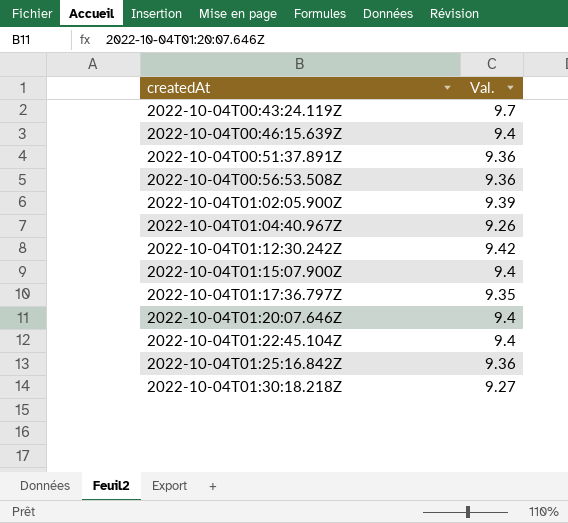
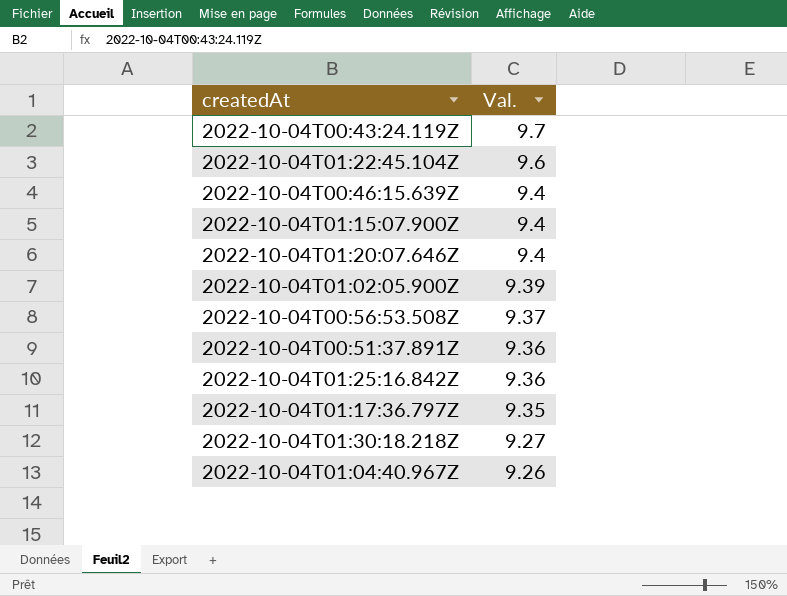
row order: createdAt ascending -> Val. descending
row 2022-10-04T01:12:30.242Z: 9.42 -> none
2022-10-04T01:22:45.104Z | Val.: 9.4 -> 9.6
2022-10-04T00:56:53.508Z | Val.: 9.36 -> 9.37

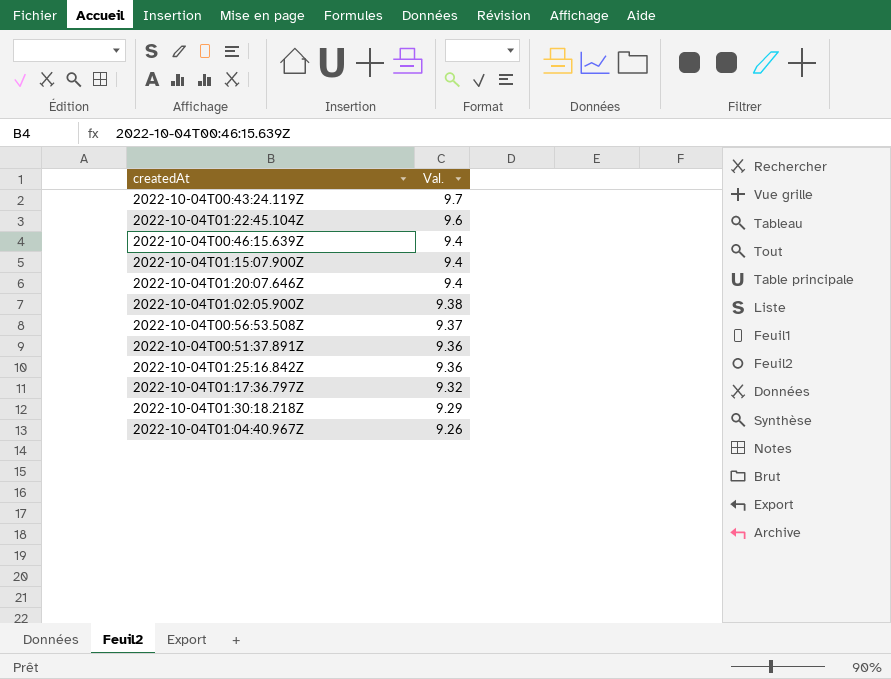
2022-10-04T01:02:05.900Z | Val.: 9.39 -> 9.38
2022-10-04T01:17:36.797Z | Val.: 9.35 -> 9.32
2022-10-04T01:30:18.218Z | Val.: 9.27 -> 9.29

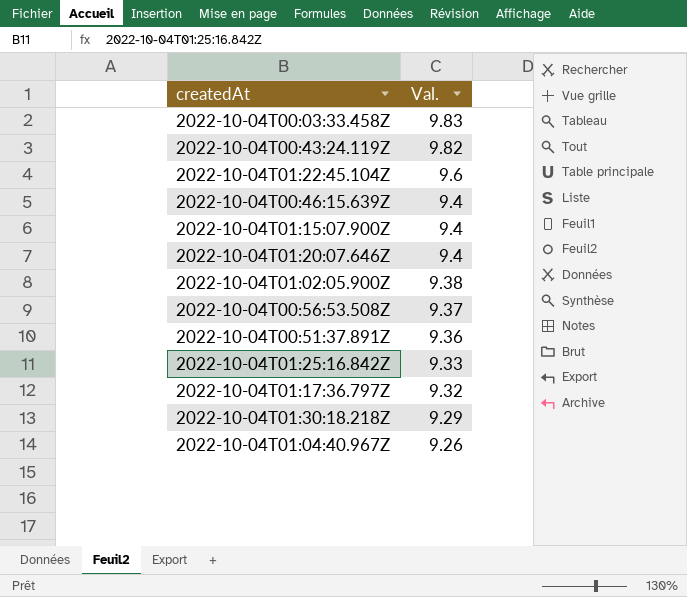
row 2022-10-04T00:03:33.458Z: none -> 9.83
2022-10-04T00:43:24.119Z | Val.: 9.7 -> 9.82
2022-10-04T01:25:16.842Z | Val.: 9.36 -> 9.33

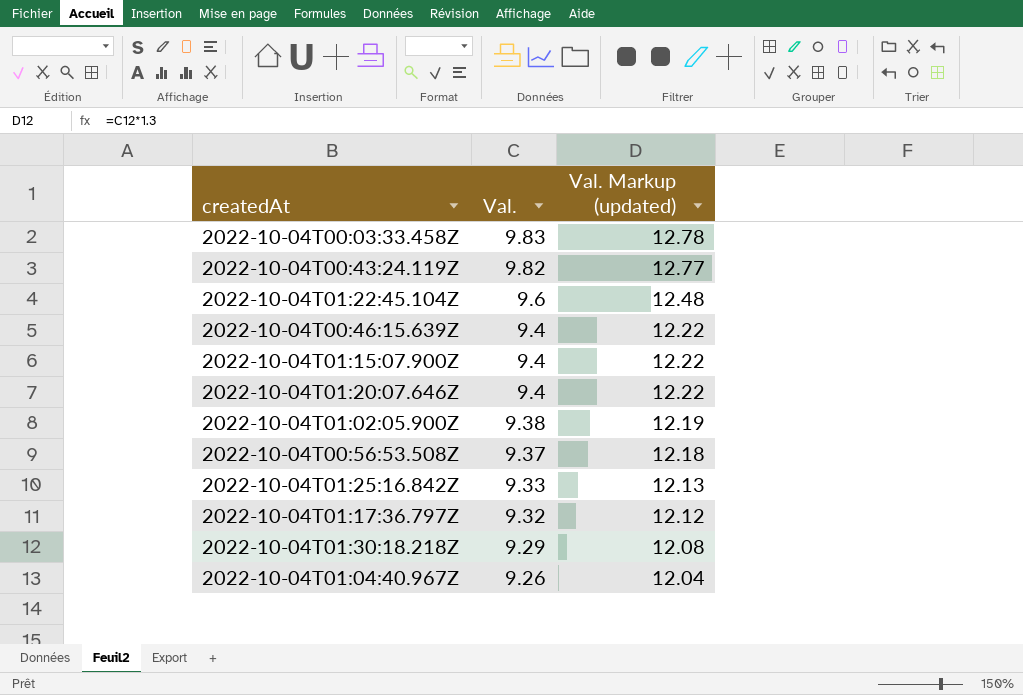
column Val. Markup (updated) | formula: none -> [Val.] * 1.3
row 2022-10-04T00:51:37.891Z: 9.36 -> none

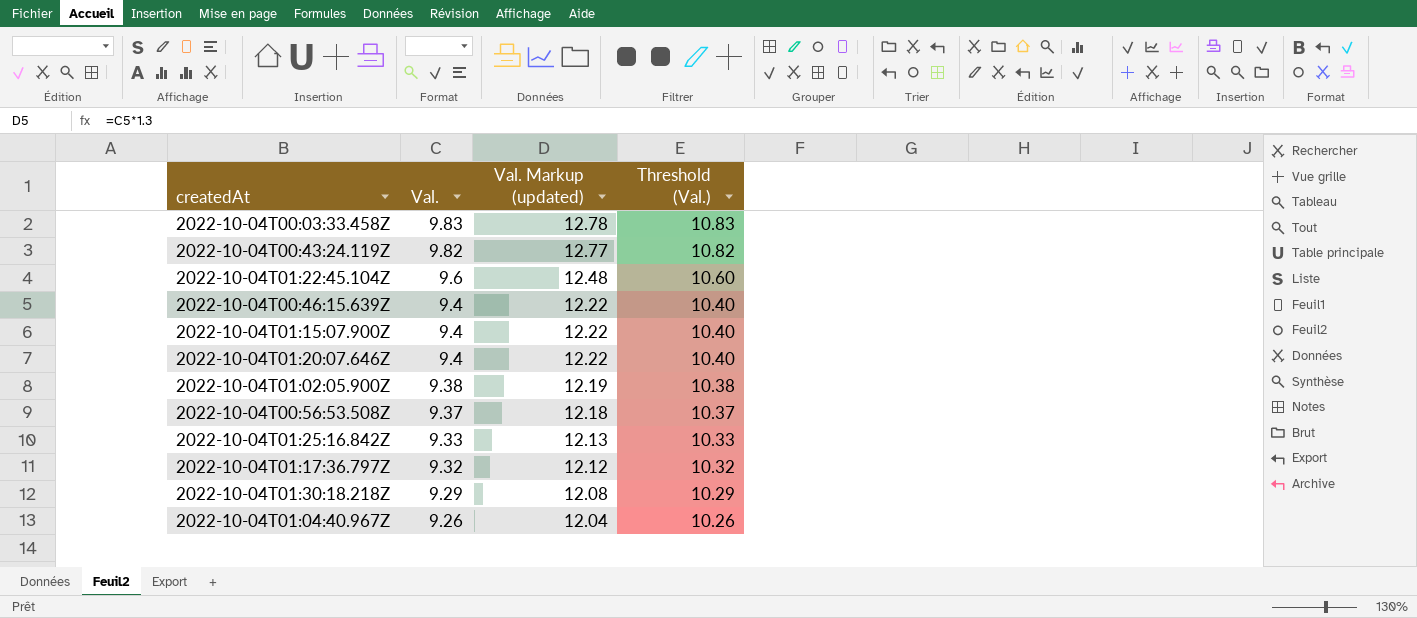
column Threshold (Val.) | formula: none -> [Val.] + 1

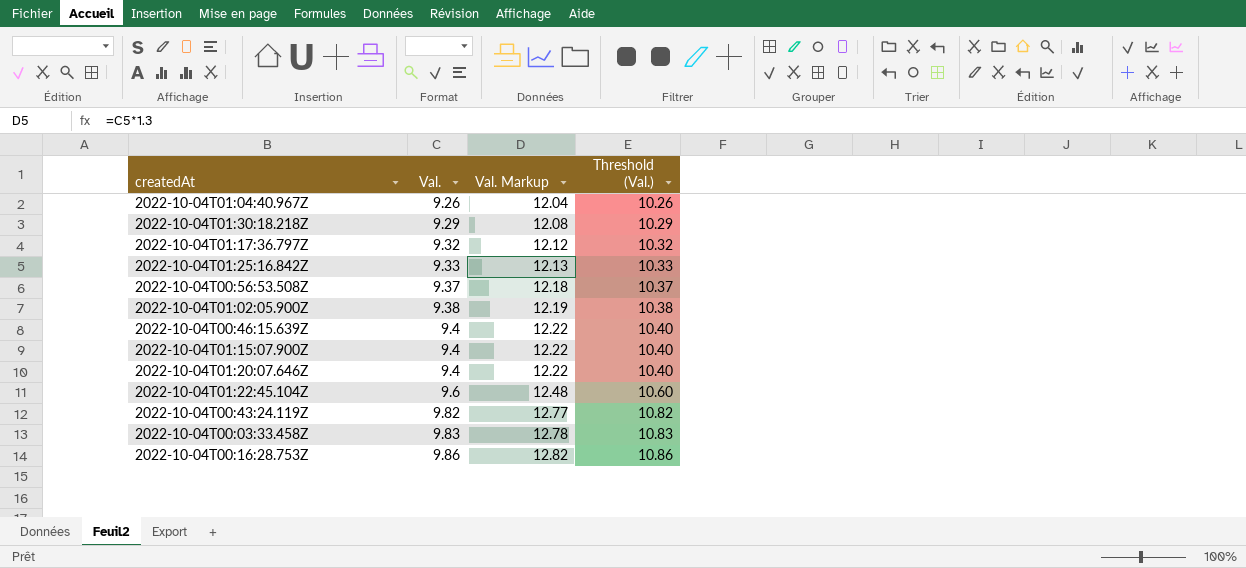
row order: Val. descending -> Val. ascending
column name: Val. Markup (updated) -> Val. Markup
row 2022-10-04T00:16:28.753Z: none -> 9.86 | 12.82 | 10.86

